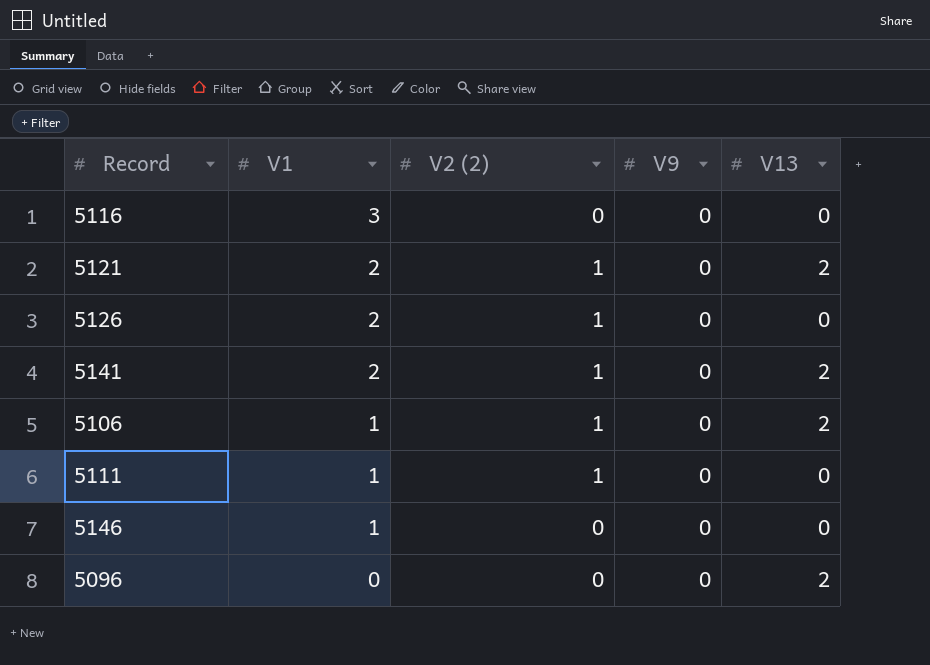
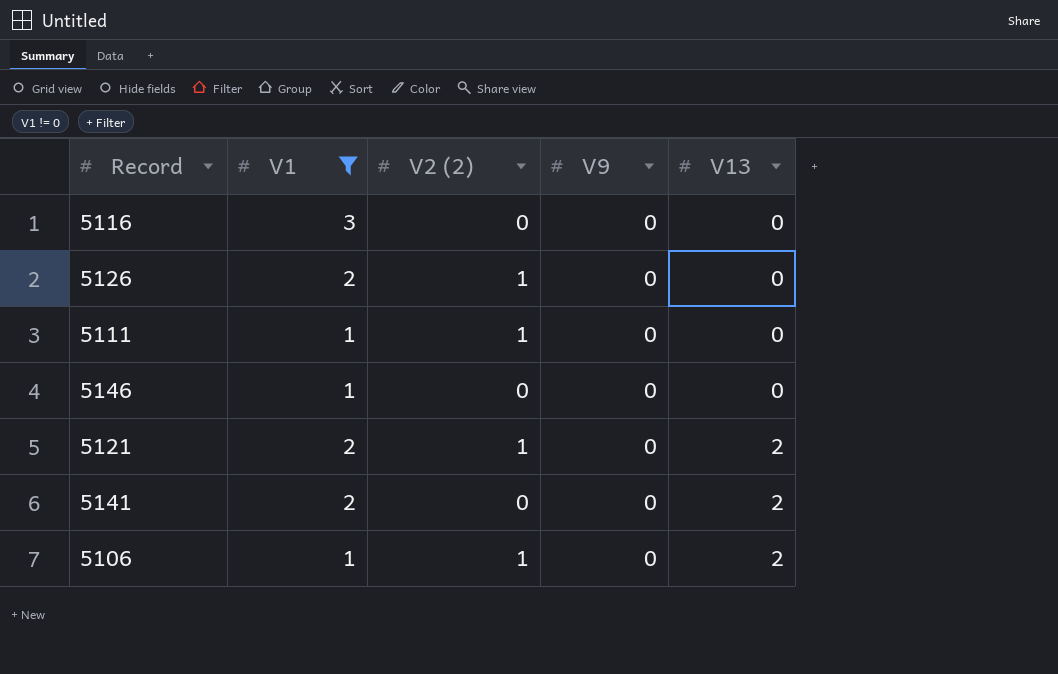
filter: none -> V1 != 0
row order: V1 descending -> V13 ascending
5141 | V2 (2): 1 -> 0

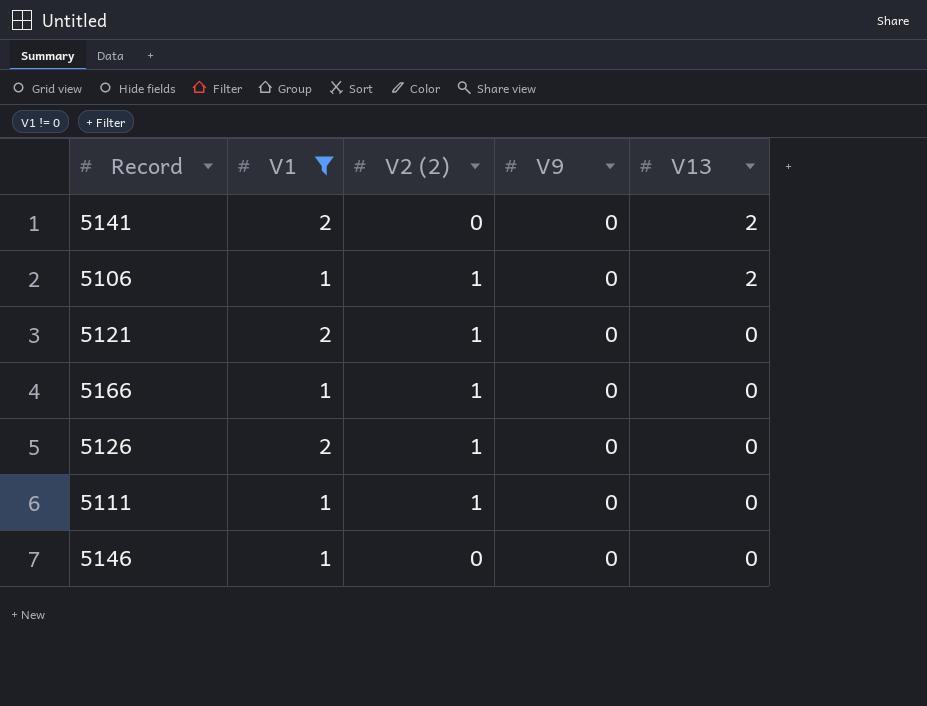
row order: V13 ascending -> V13 descending
row 5116: 3 | 0 | 0 | 0 -> none
5121 | V13: 2 -> 0
row 5166: none -> 1 | 1 | 0 | 0

